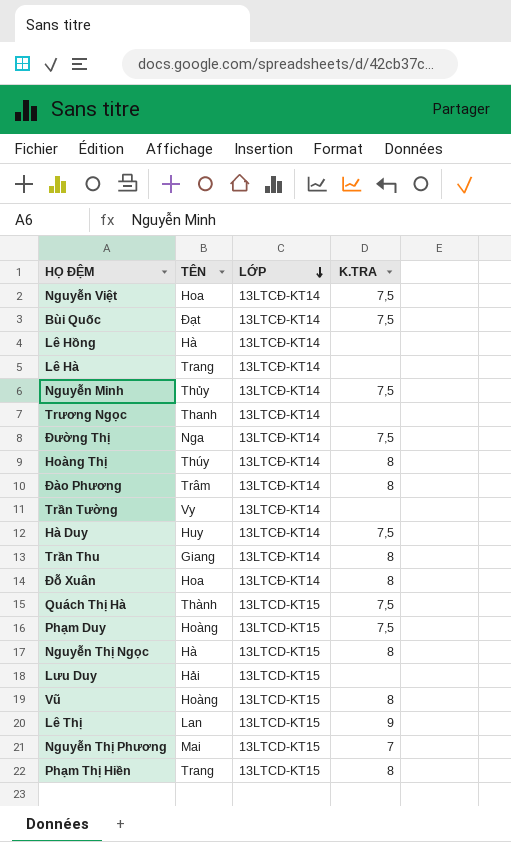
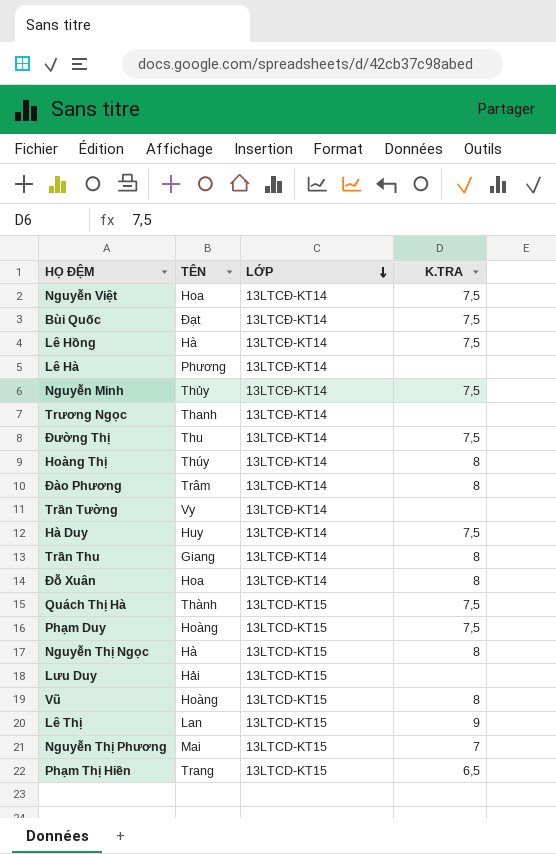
Lê Hồng | K.TRA: none -> 7,5
Lê Hà | TÊN: Trang -> Phương
Đường Thị | TÊN: Nga -> Thu
Phạm Thị Hiền | K.TRA: 8 -> 6,5

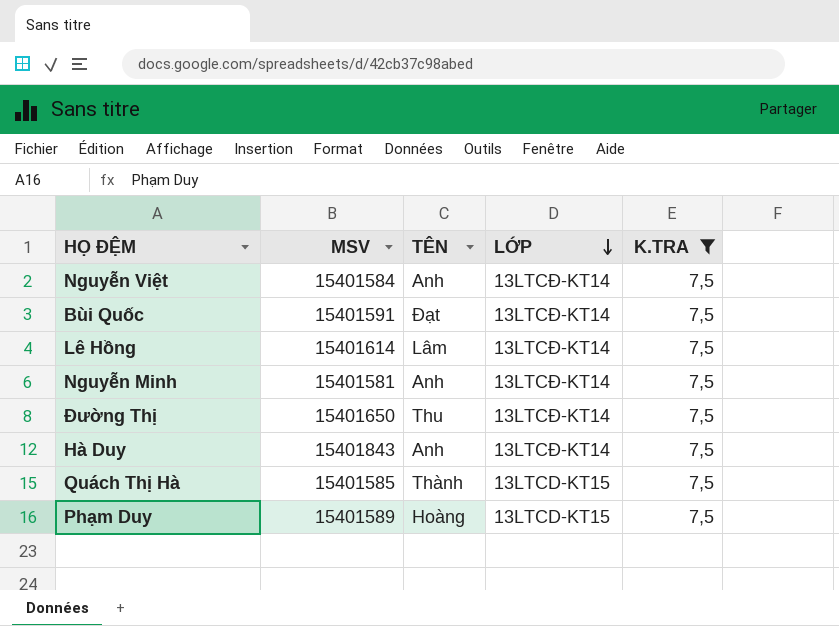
filter: none -> K.TRA = 7,5
column MSV | position: none -> 2
Nguyễn Việt | TÊN: Hoa -> Anh
Lê Hồng | TÊN: Hà -> Lâm
Nguyễn Minh | TÊN: Thủy -> Anh
Hà Duy | TÊN: Huy -> Anh

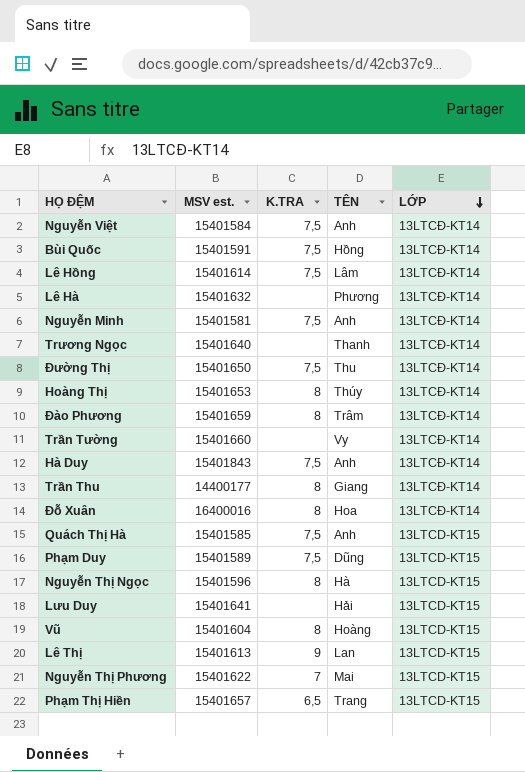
filter: K.TRA = 7,5 -> none
column name: MSV -> MSV est.
column K.TRA | position: 5 -> 3
Bùi Quốc | TÊN: Đạt -> Hồng
Quách Thị Hà | TÊN: Thành -> Anh
Phạm Duy | TÊN: Hoàng -> Dũng

